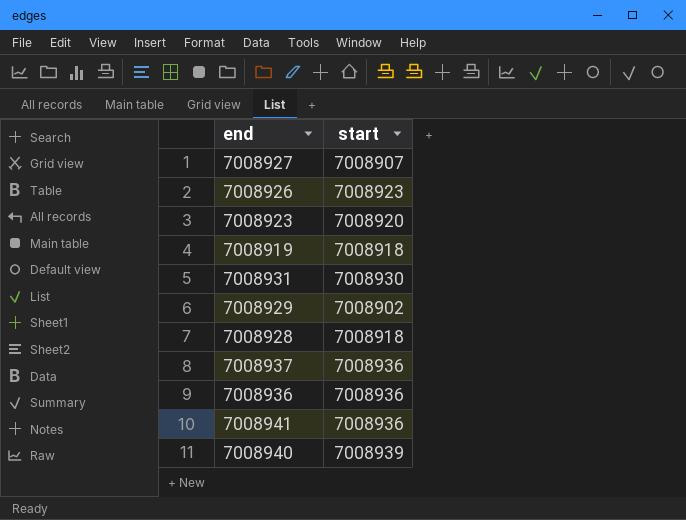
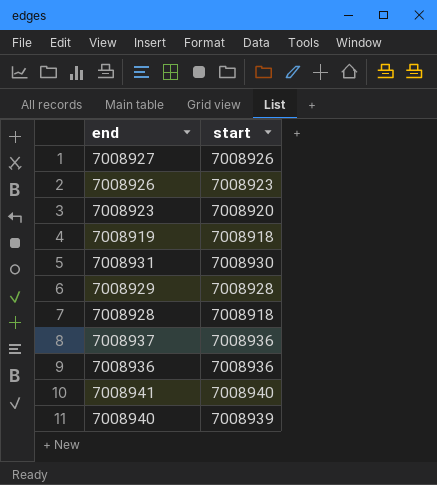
7008927 | start: 7008907 -> 7008926
7008929 | start: 7008902 -> 7008928
7008941 | start: 7008936 -> 7008940

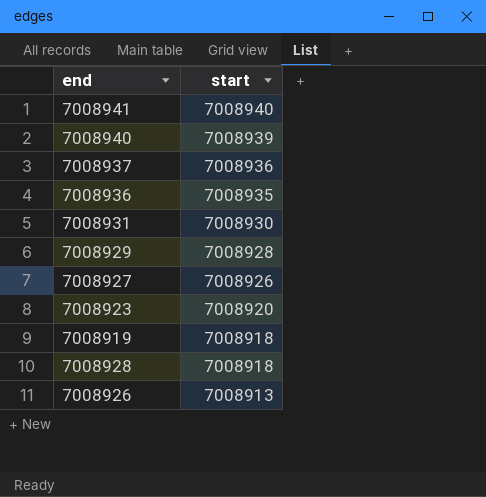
row order: none -> start descending
7008936 | start: 7008936 -> 7008935
7008926 | start: 7008923 -> 7008913

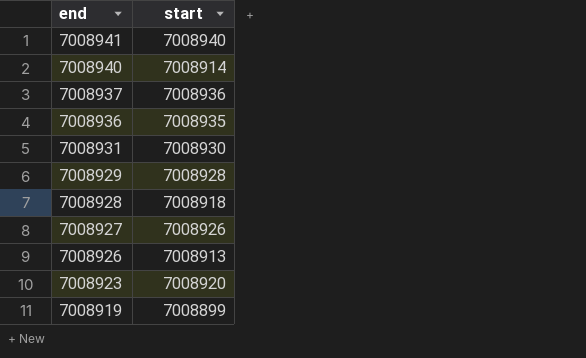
row order: start descending -> end descending
7008940 | start: 7008939 -> 7008914
7008919 | start: 7008918 -> 7008899

